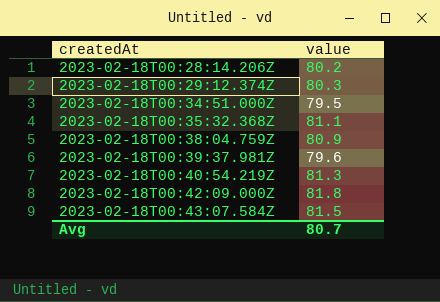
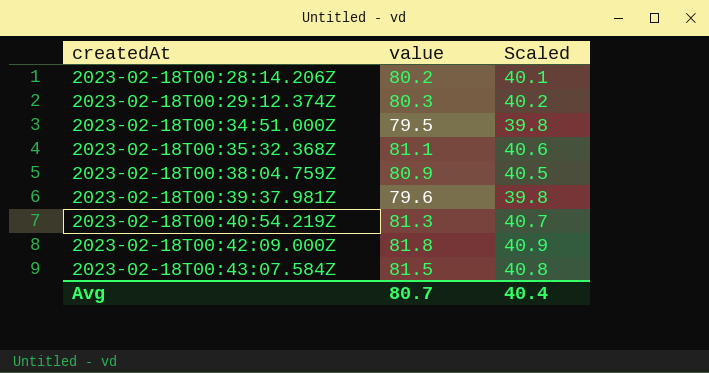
column Scaled | formula: none -> [value] * 0.5

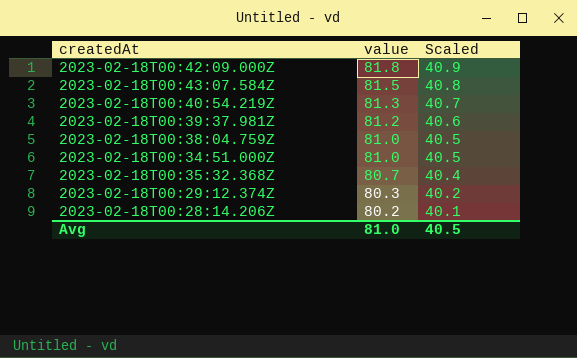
row order: createdAt ascending -> value descending
2023-02-18T00:39:37.981Z | value: 79.6 -> 81.2
2023-02-18T00:39:37.981Z | Scaled: 39.8 -> 40.6
2023-02-18T00:38:04.759Z | value: 80.9 -> 81.0
2023-02-18T00:34:51.000Z | value: 79.5 -> 81.0
2023-02-18T00:34:51.000Z | Scaled: 39.8 -> 40.5
2023-02-18T00:35:32.368Z | value: 81.1 -> 80.7
2023-02-18T00:35:32.368Z | Scaled: 40.6 -> 40.4
Avg | value: 80.7 -> 81.0
Avg | Scaled: 40.4 -> 40.5

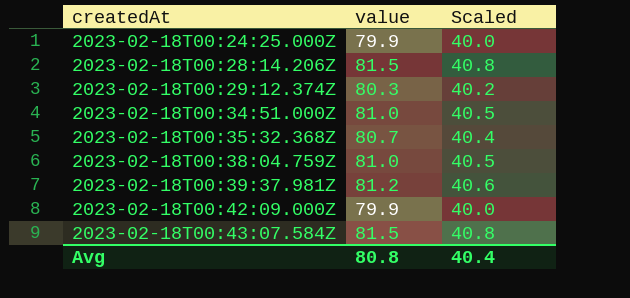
row order: value descending -> createdAt ascending
row 2023-02-18T00:40:54.219Z: 81.3 | 40.7 -> none
row 2023-02-18T00:24:25.000Z: none -> 79.9 | 40.0
2023-02-18T00:28:14.206Z | value: 80.2 -> 81.5
2023-02-18T00:28:14.206Z | Scaled: 40.1 -> 40.8
2023-02-18T00:42:09.000Z | value: 81.8 -> 79.9
2023-02-18T00:42:09.000Z | Scaled: 40.9 -> 40.0
Avg | value: 81.0 -> 80.8
Avg | Scaled: 40.5 -> 40.4

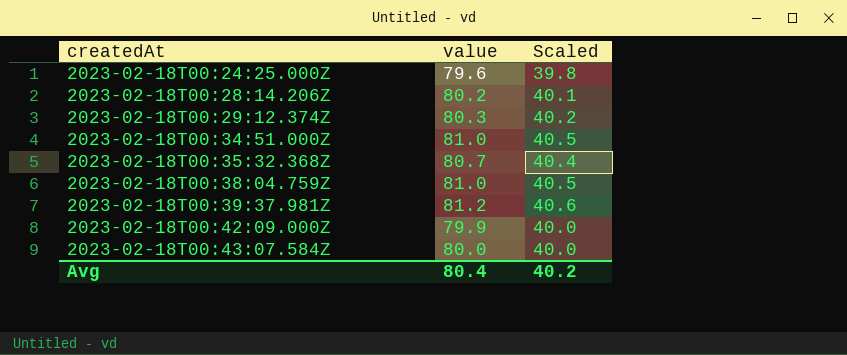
2023-02-18T00:24:25.000Z | value: 79.9 -> 79.6
2023-02-18T00:24:25.000Z | Scaled: 40.0 -> 39.8
2023-02-18T00:28:14.206Z | value: 81.5 -> 80.2
2023-02-18T00:28:14.206Z | Scaled: 40.8 -> 40.1
2023-02-18T00:43:07.584Z | value: 81.5 -> 80.0
2023-02-18T00:43:07.584Z | Scaled: 40.8 -> 40.0
Avg | value: 80.8 -> 80.4
Avg | Scaled: 40.4 -> 40.2

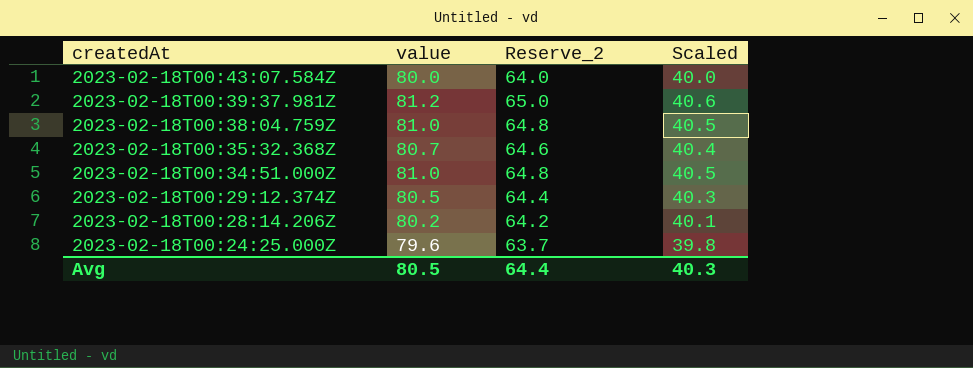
row order: createdAt ascending -> createdAt descending
column Reserve_2 | formula: none -> [value] * 0.8
row 2023-02-18T00:42:09.000Z: 79.9 | 40.0 -> none
2023-02-18T00:29:12.374Z | value: 80.3 -> 80.5
2023-02-18T00:29:12.374Z | Scaled: 40.2 -> 40.3
Avg | value: 80.4 -> 80.5
Avg | Scaled: 40.2 -> 40.3

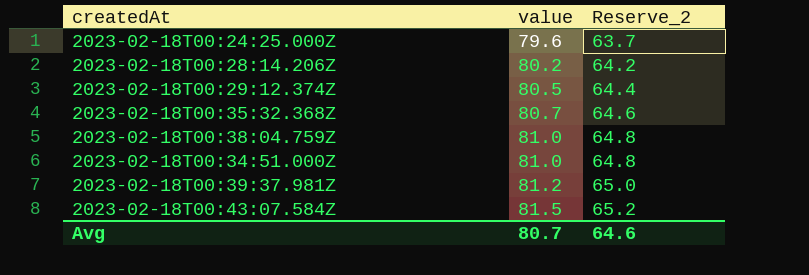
row order: createdAt descending -> value ascending
column Scaled | formula: [value] * 0.5 -> none
2023-02-18T00:43:07.584Z | value: 80.0 -> 81.5
2023-02-18T00:43:07.584Z | Reserve_2: 64.0 -> 65.2
Avg | value: 80.5 -> 80.7
Avg | Reserve_2: 64.4 -> 64.6

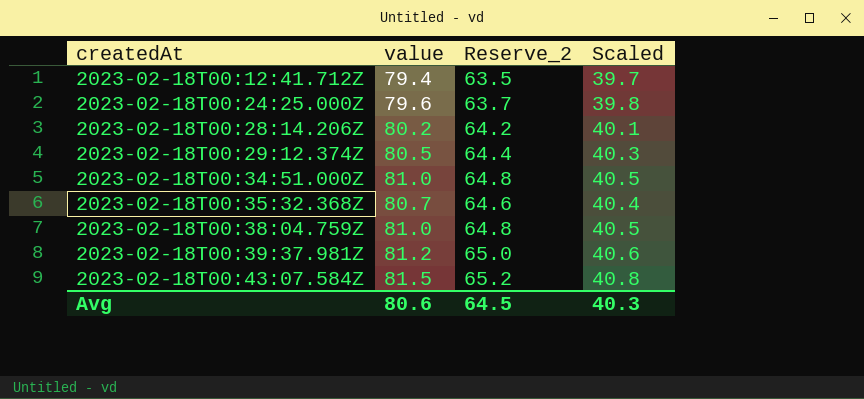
row order: value ascending -> createdAt ascending
column Scaled | formula: none -> [value] * 0.5
row 2023-02-18T00:12:41.712Z: none -> 79.4 | 63.5 | 39.7
Avg | value: 80.7 -> 80.6
Avg | Reserve_2: 64.6 -> 64.5

